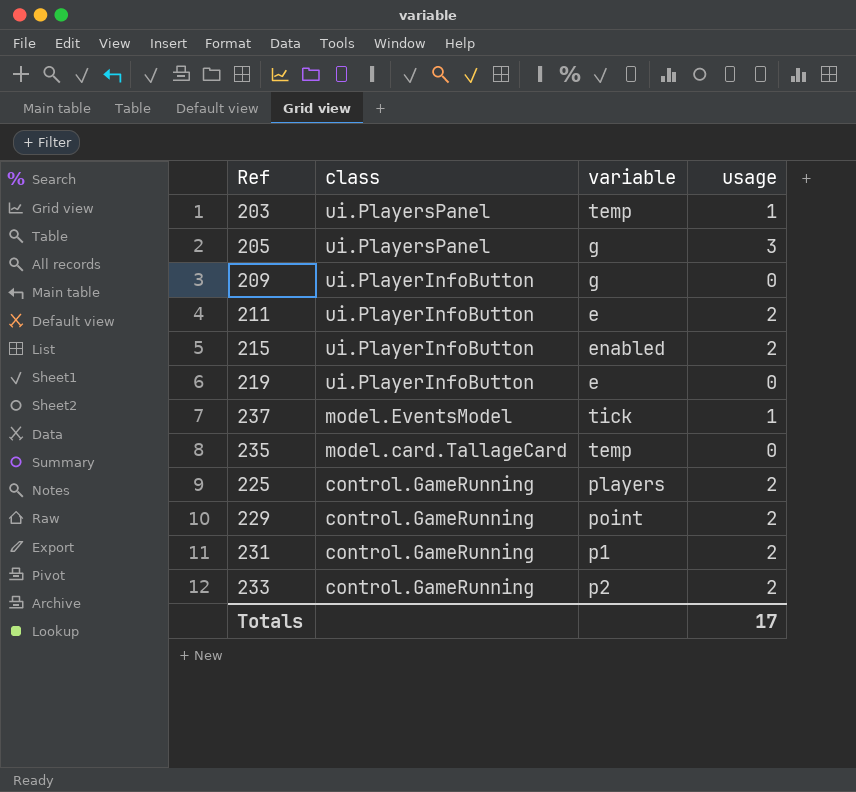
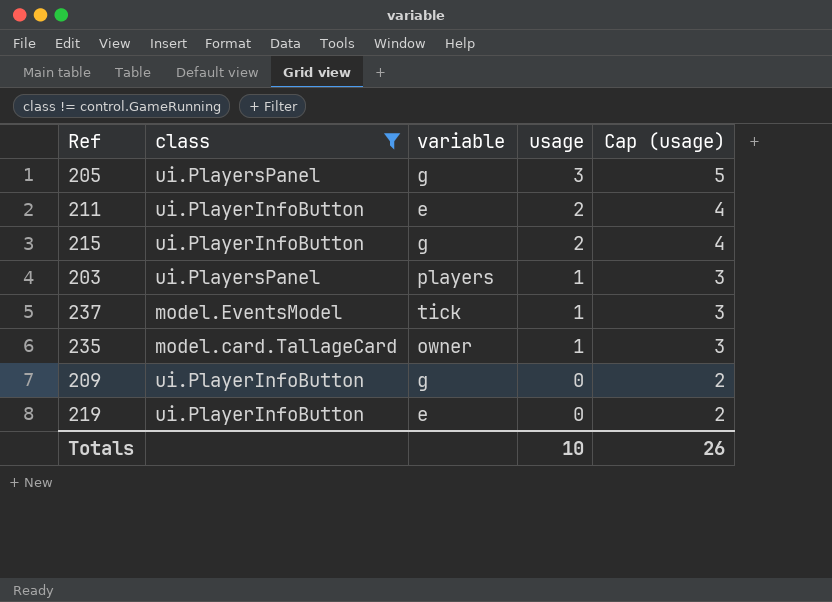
filter: none -> class != control.GameRunning
row order: class descending -> usage descending
column Cap (usage) | formula: none -> [usage] + 2
215 | variable: enabled -> g
203 | variable: temp -> players
235 | variable: temp -> owner
235 | usage: 0 -> 1
Totals | usage: 17 -> 10

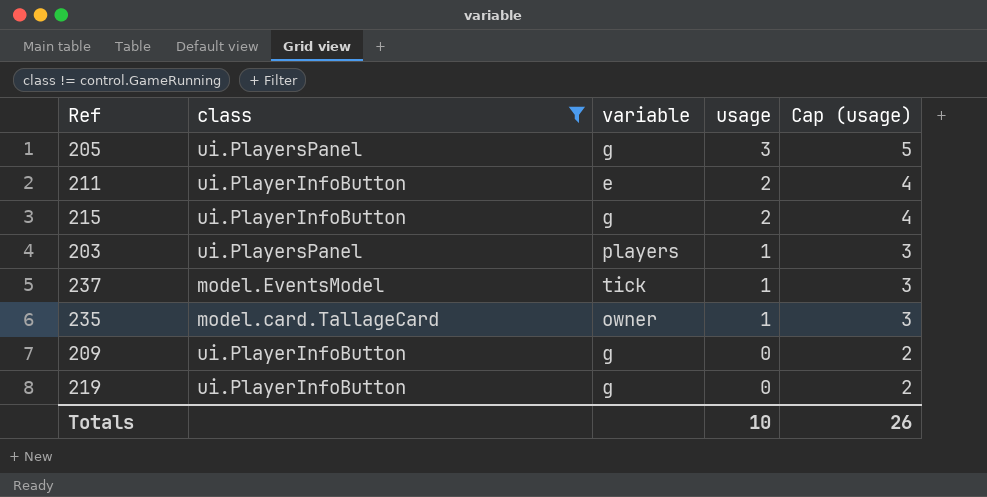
219 | variable: e -> g

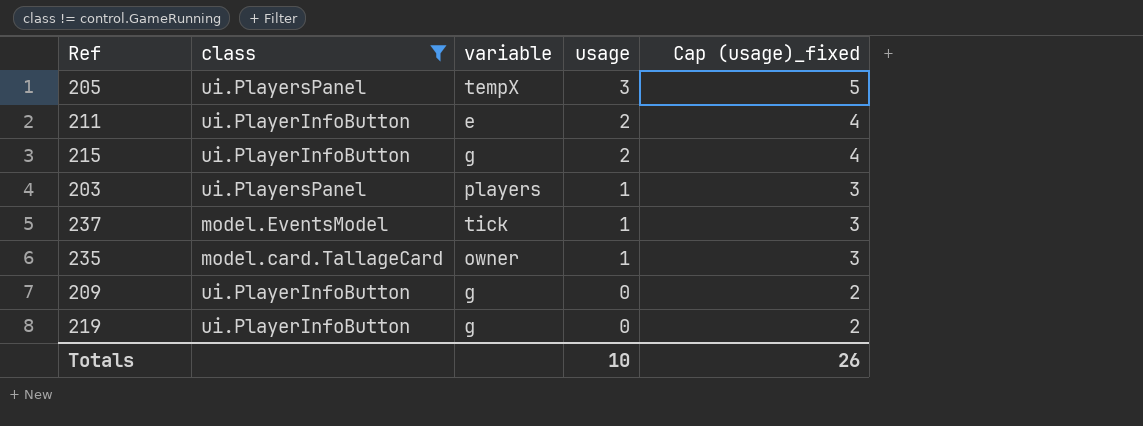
column name: Cap (usage) -> Cap (usage)_fixed
205 | variable: g -> tempX

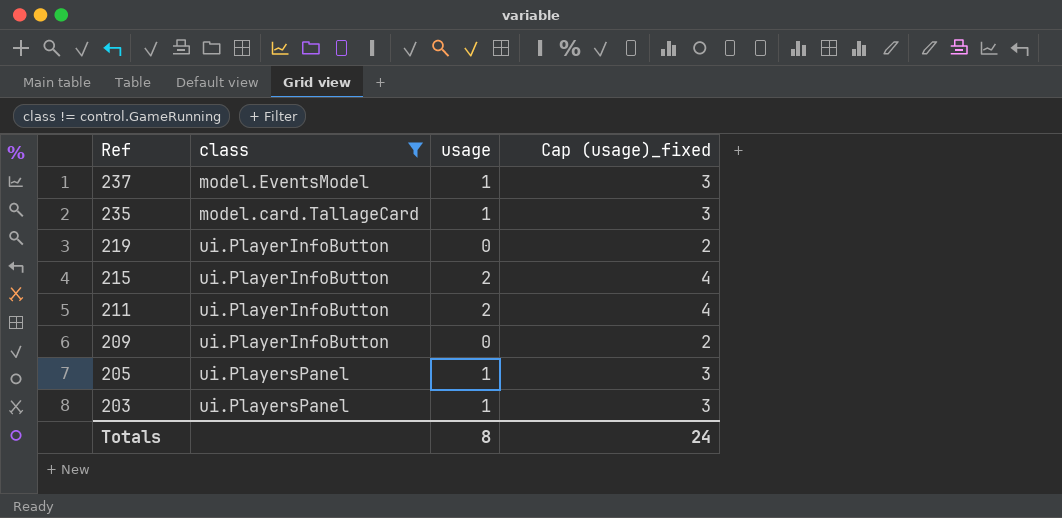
row order: usage descending -> Ref descending
column variable | position: 3 -> none
205 | usage: 3 -> 1
205 | Cap (usage)_fixed: 5 -> 3
Totals | usage: 10 -> 8
Totals | Cap (usage)_fixed: 26 -> 24

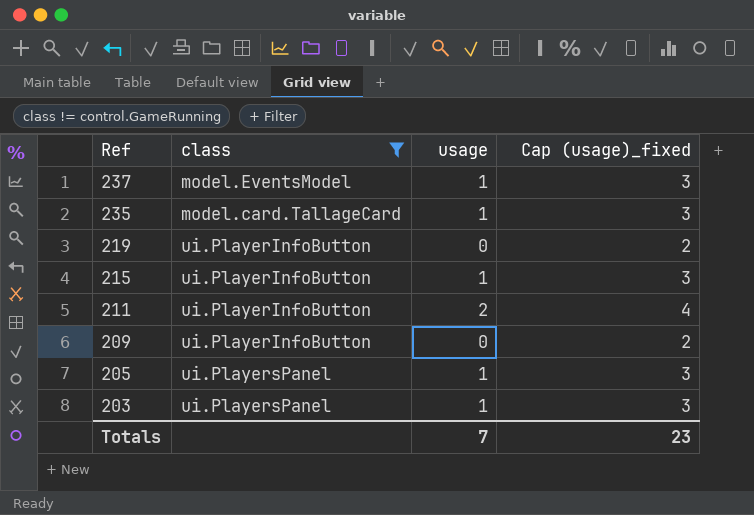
215 | usage: 2 -> 1
215 | Cap (usage)_fixed: 4 -> 3
Totals | usage: 8 -> 7
Totals | Cap (usage)_fixed: 24 -> 23

